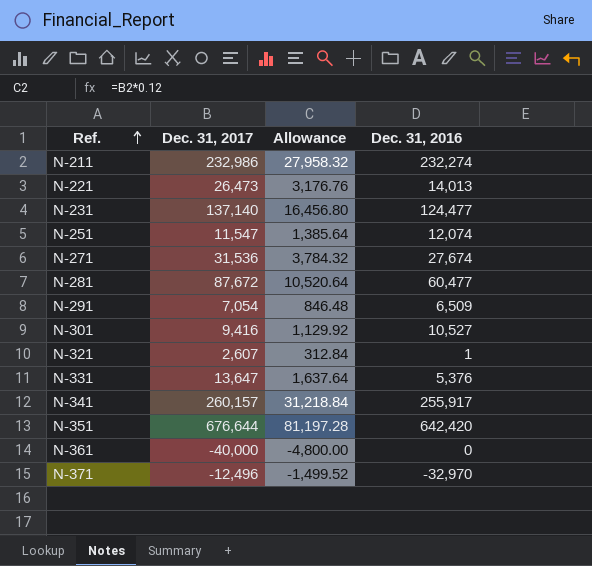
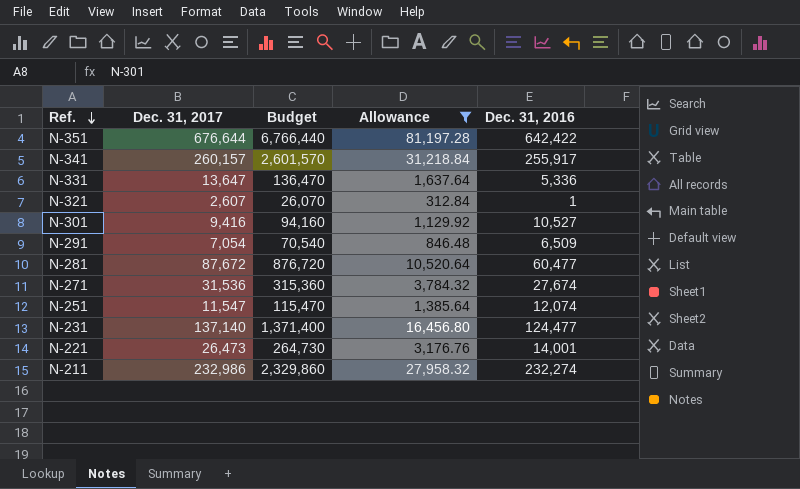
filter: none -> Allowance >= 312.84
row order: Ref. ascending -> Ref. descending
column Budget | formula: none -> [Dec. 31, 2017] * 10
N-351 | Dec. 31, 2016: 642,420 -> 642,422
N-331 | Dec. 31, 2016: 5,376 -> 5,336
N-221 | Dec. 31, 2016: 14,013 -> 14,001

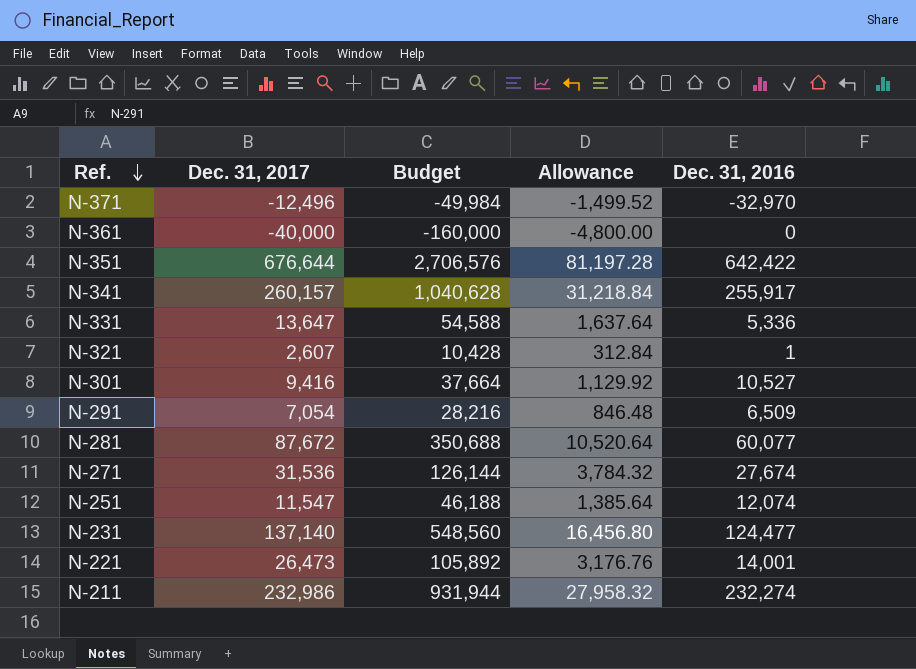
filter: Allowance >= 312.84 -> none
column Budget | formula: [Dec. 31, 2017] * 10 -> [Dec. 31, 2017] * 4
N-281 | Dec. 31, 2016: 60,477 -> 60,077

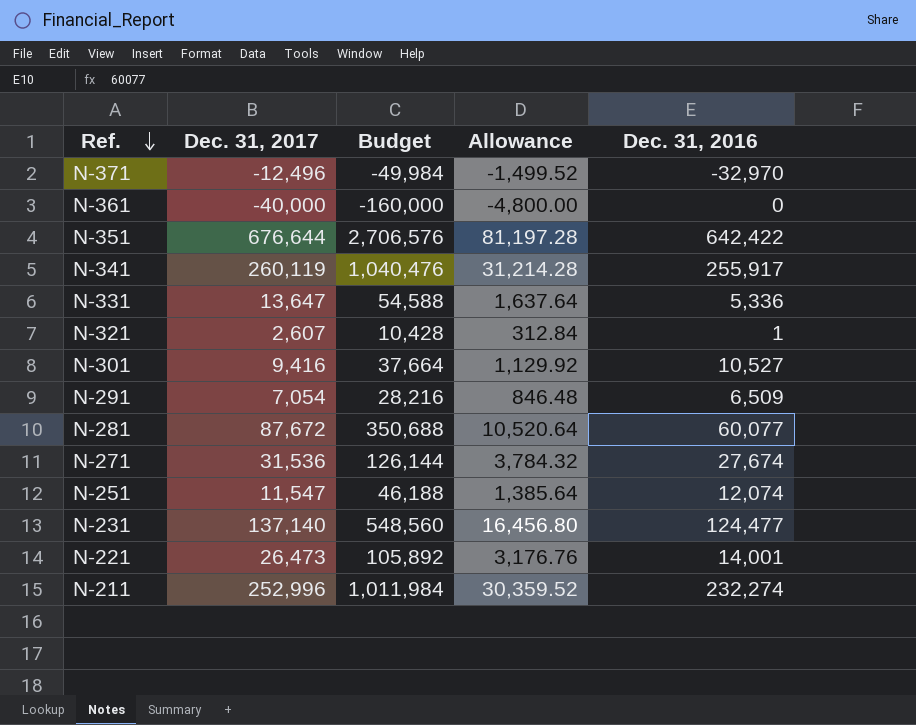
N-341 | Dec. 31, 2017: 260,157 -> 260,119
N-341 | Budget: 1,040,628 -> 1,040,476
N-341 | Allowance: 31,218.84 -> 31,214.28
N-211 | Dec. 31, 2017: 232,986 -> 252,996
N-211 | Budget: 931,944 -> 1,011,984
N-211 | Allowance: 27,958.32 -> 30,359.52

